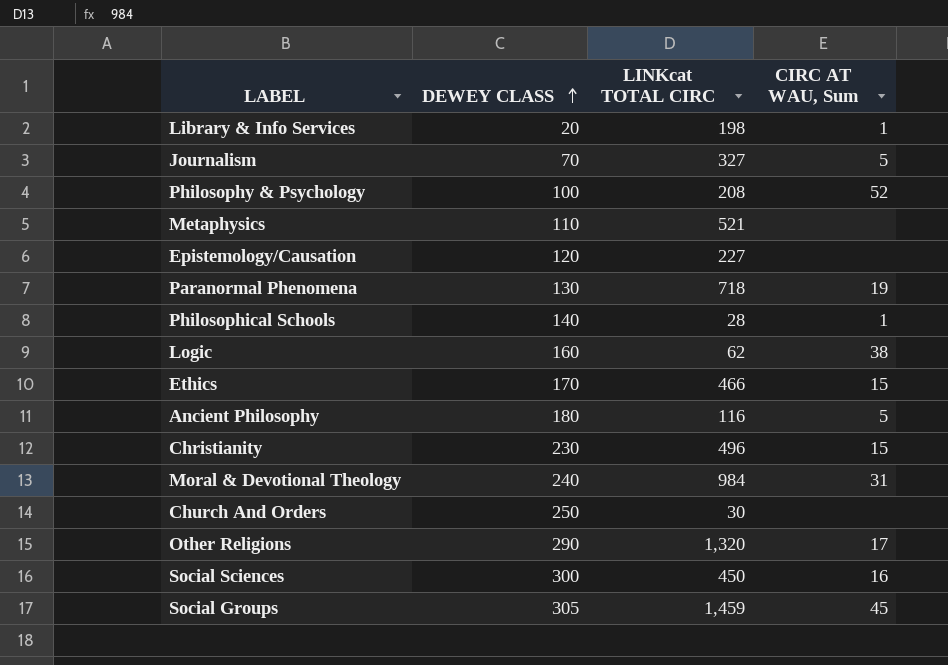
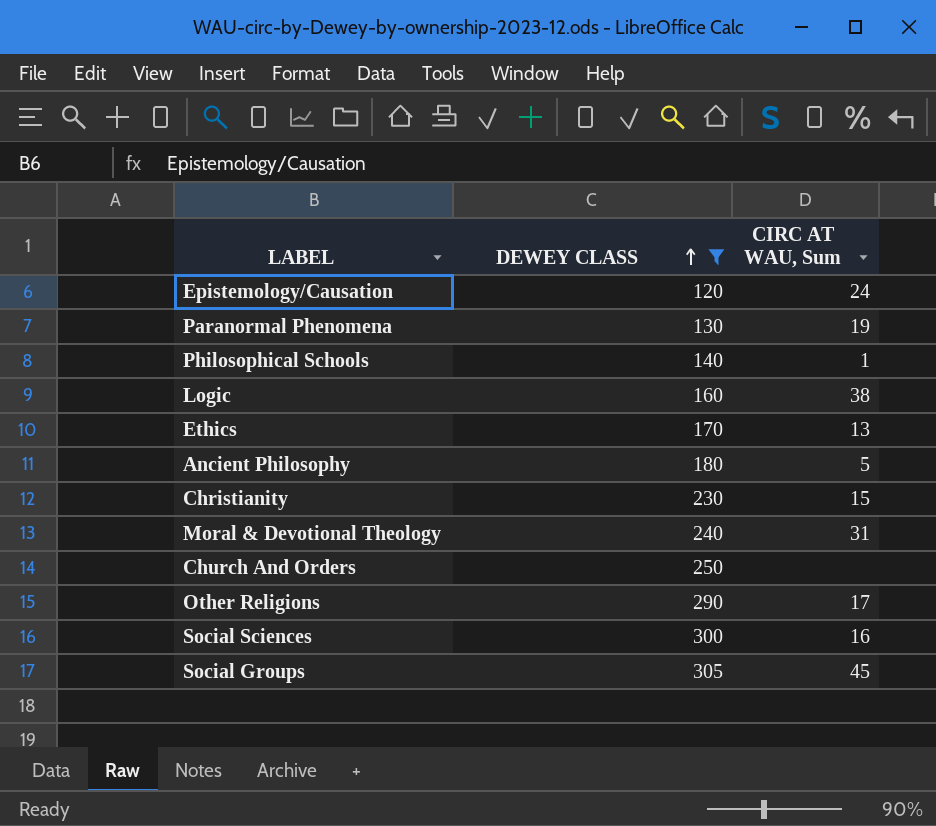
filter: none -> DEWEY CLASS >= 120
column LINKcat TOTAL CIRC | position: 3 -> none
Epistemology/Causation | CIRC AT WAU, Sum: none -> 24
Ethics | CIRC AT WAU, Sum: 15 -> 13

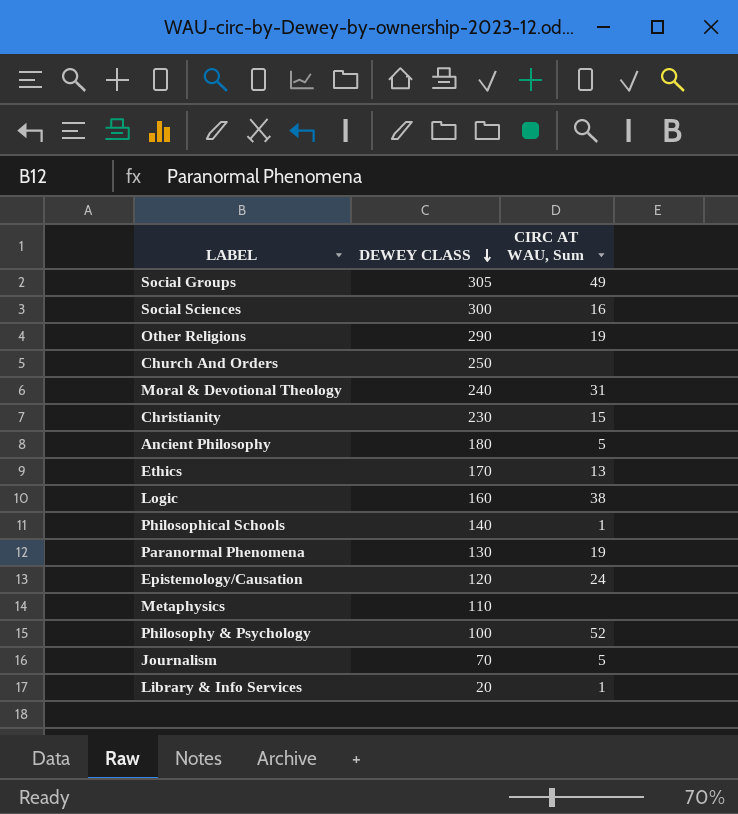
filter: DEWEY CLASS >= 120 -> none
row order: DEWEY CLASS ascending -> DEWEY CLASS descending
Social Groups | CIRC AT WAU, Sum: 45 -> 49
Other Religions | CIRC AT WAU, Sum: 17 -> 19

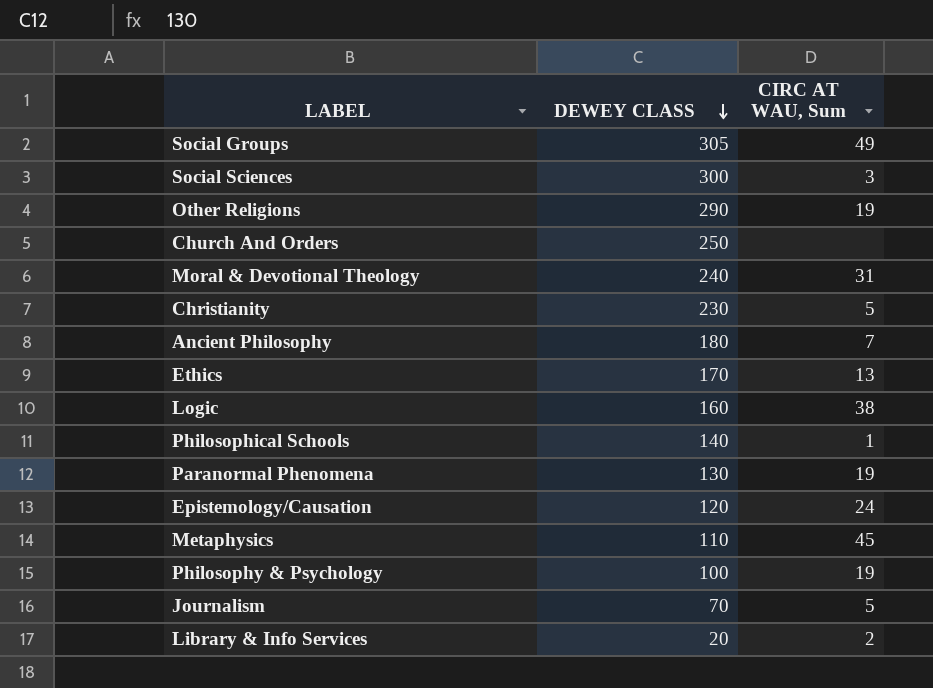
Social Sciences | CIRC AT WAU, Sum: 16 -> 3
Christianity | CIRC AT WAU, Sum: 15 -> 5
Ancient Philosophy | CIRC AT WAU, Sum: 5 -> 7
Metaphysics | CIRC AT WAU, Sum: none -> 45
Philosophy & Psychology | CIRC AT WAU, Sum: 52 -> 19
Library & Info Services | CIRC AT WAU, Sum: 1 -> 2

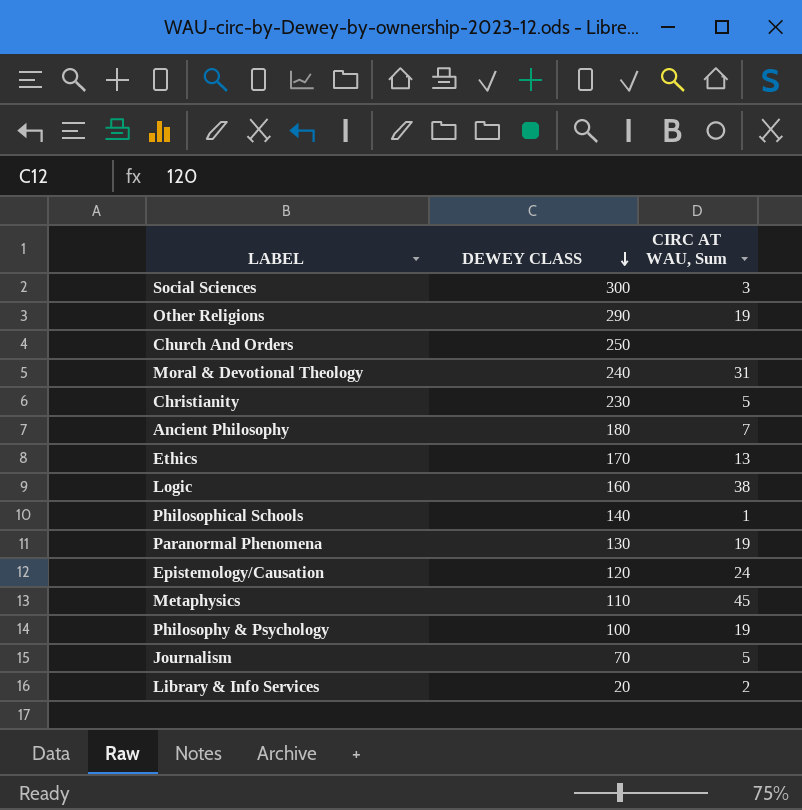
row Social Groups: 305 | 49 -> none

